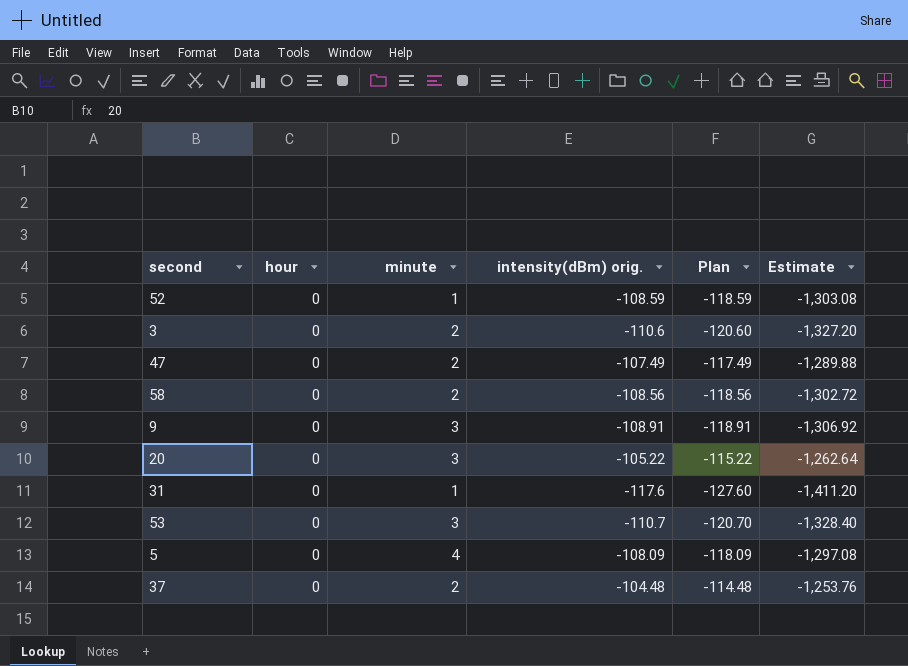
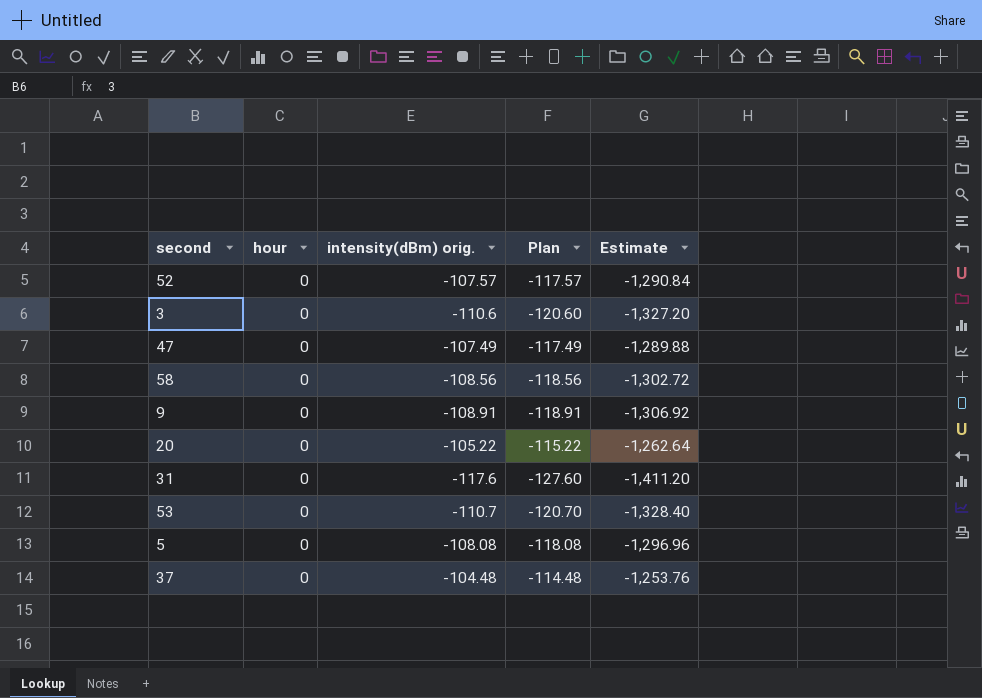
column minute | position: 3 -> none
52 | intensity(dBm) orig.: -108.59 -> -107.57
52 | Plan: -118.59 -> -117.57
52 | Estimate: -1,303.08 -> -1,290.84
5 | intensity(dBm) orig.: -108.09 -> -108.08
5 | Plan: -118.09 -> -118.08
5 | Estimate: -1,297.08 -> -1,296.96

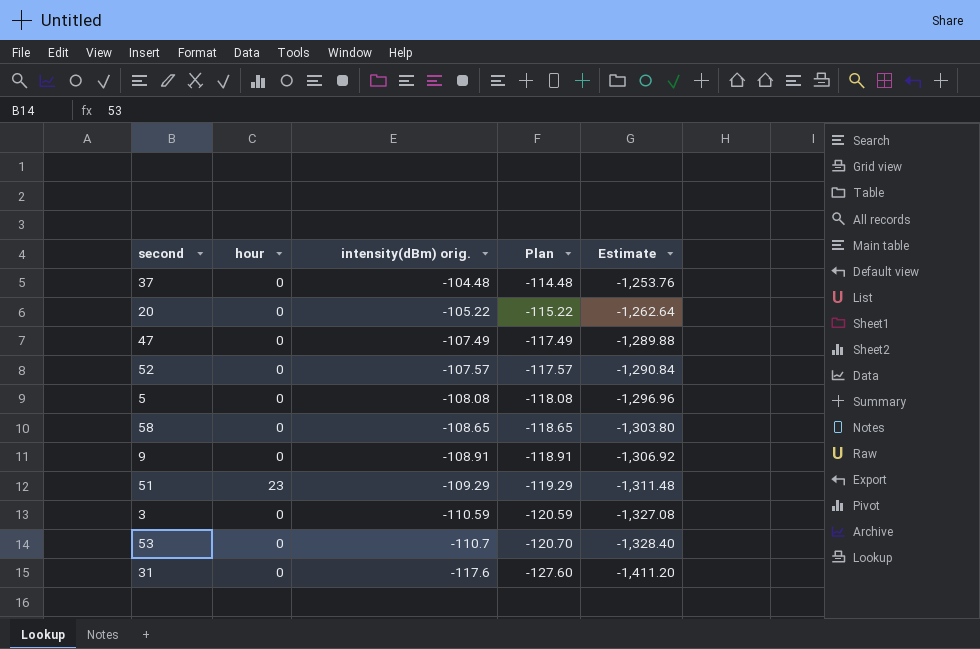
row order: none -> intensity(dBm) orig. descending
58 | intensity(dBm) orig.: -108.56 -> -108.65
58 | Plan: -118.56 -> -118.65
58 | Estimate: -1,302.72 -> -1,303.80
row 51: none -> 23 | -109.29 | -119.29 | -1,311.48
3 | intensity(dBm) orig.: -110.6 -> -110.59
3 | Plan: -120.60 -> -120.59
3 | Estimate: -1,327.20 -> -1,327.08

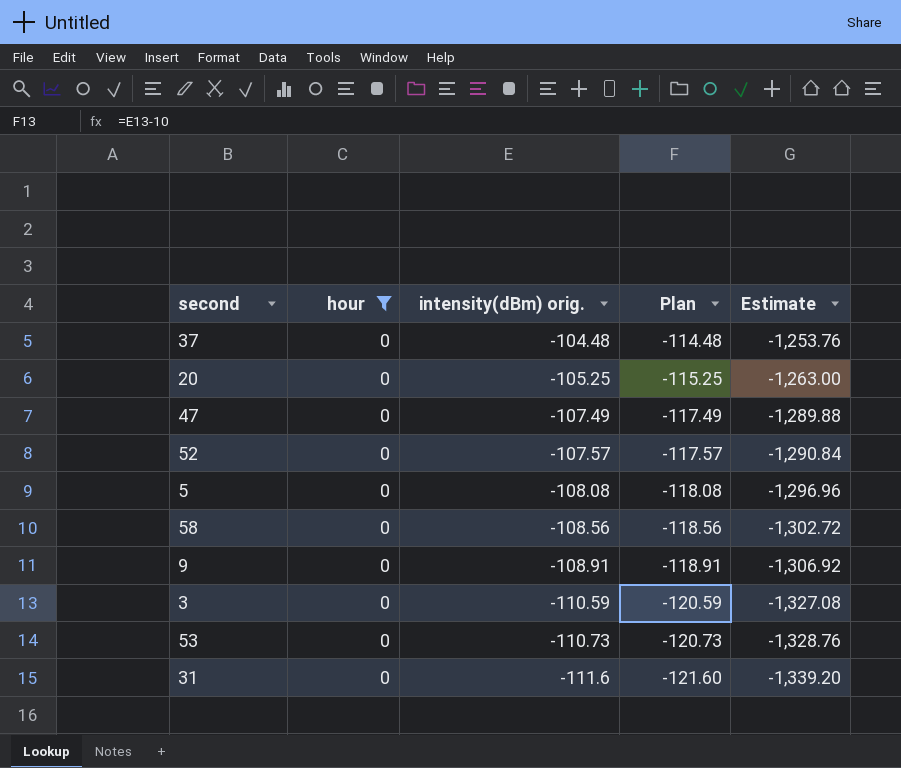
filter: none -> hour = 0
20 | intensity(dBm) orig.: -105.22 -> -105.25
20 | Plan: -115.22 -> -115.25
20 | Estimate: -1,262.64 -> -1,263.00
58 | intensity(dBm) orig.: -108.65 -> -108.56
58 | Plan: -118.65 -> -118.56
58 | Estimate: -1,303.80 -> -1,302.72
53 | intensity(dBm) orig.: -110.7 -> -110.73
53 | Plan: -120.70 -> -120.73
53 | Estimate: -1,328.40 -> -1,328.76
31 | intensity(dBm) orig.: -117.6 -> -111.6
31 | Plan: -127.60 -> -121.60
31 | Estimate: -1,411.20 -> -1,339.20

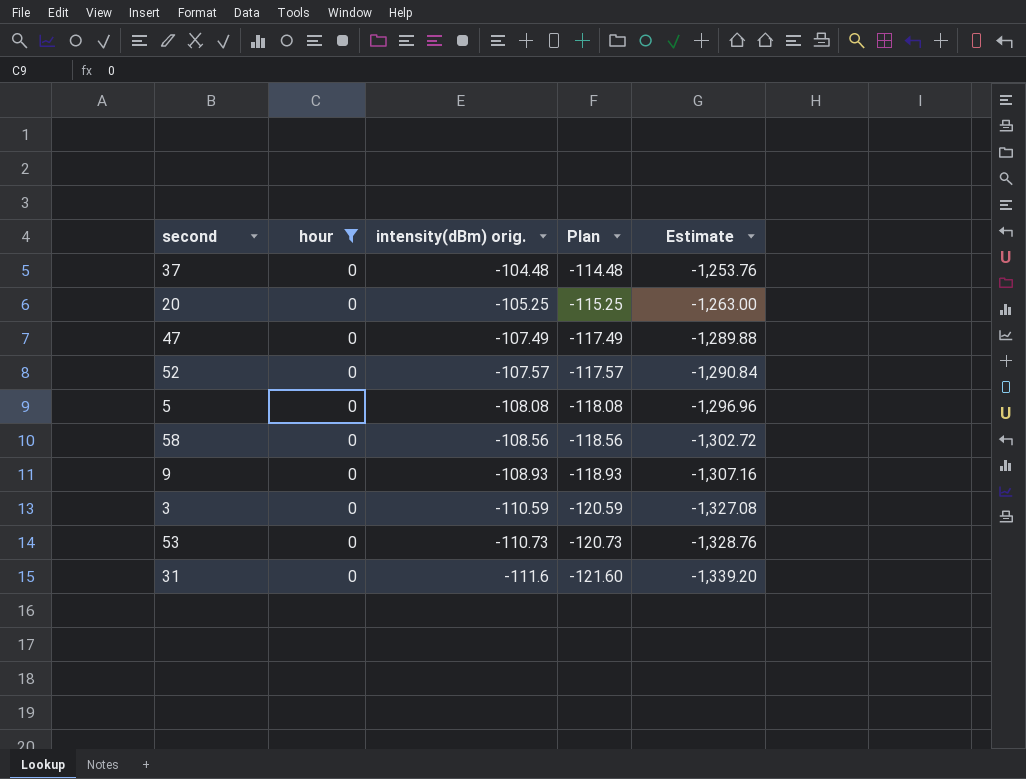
9 | intensity(dBm) orig.: -108.91 -> -108.93
9 | Plan: -118.91 -> -118.93
9 | Estimate: -1,306.92 -> -1,307.16

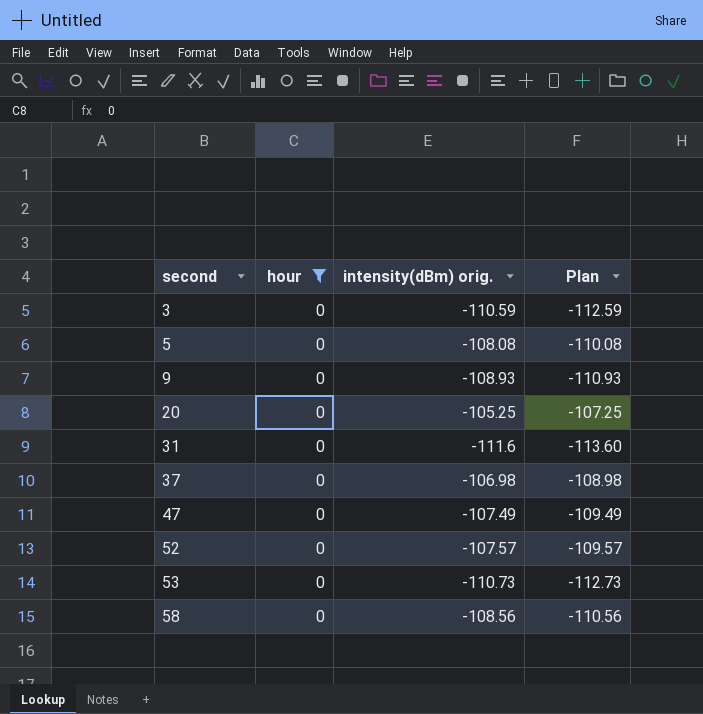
row order: intensity(dBm) orig. descending -> second ascending
column Estimate | formula: [intensity(dBm) orig.] * 12 -> none
column Plan | formula: [intensity(dBm) orig.] - 10 -> [intensity(dBm) orig.] - 2
37 | intensity(dBm) orig.: -104.48 -> -106.98

